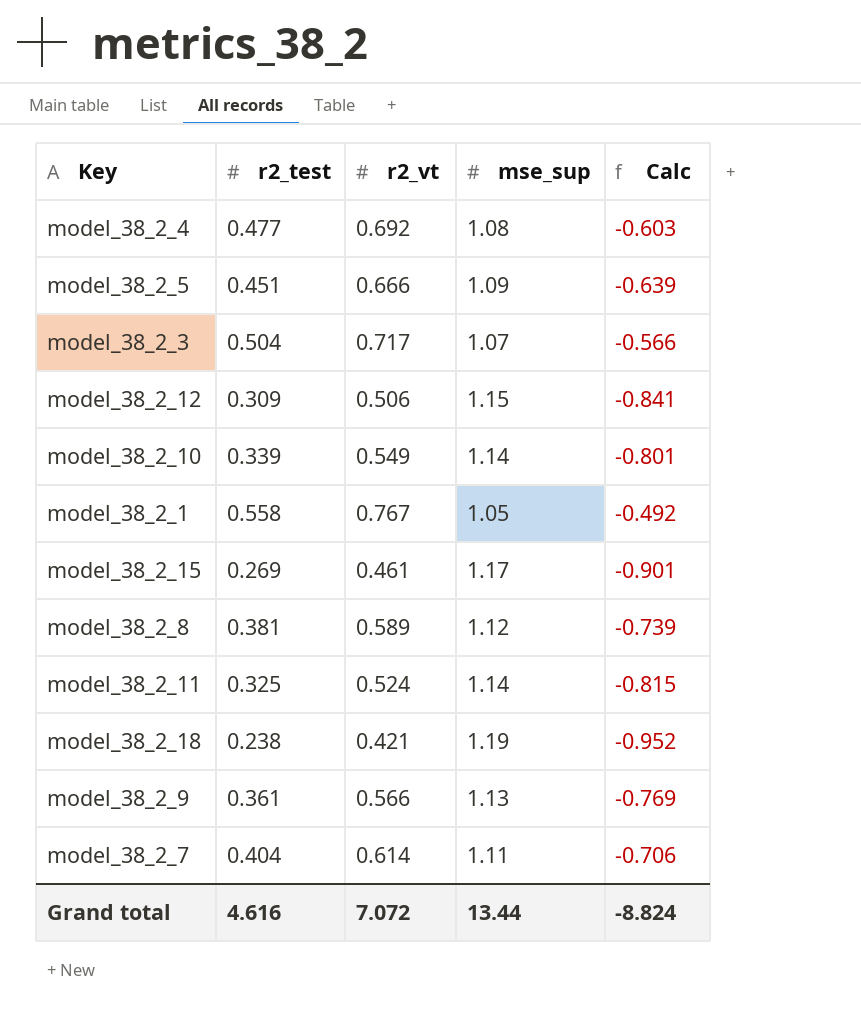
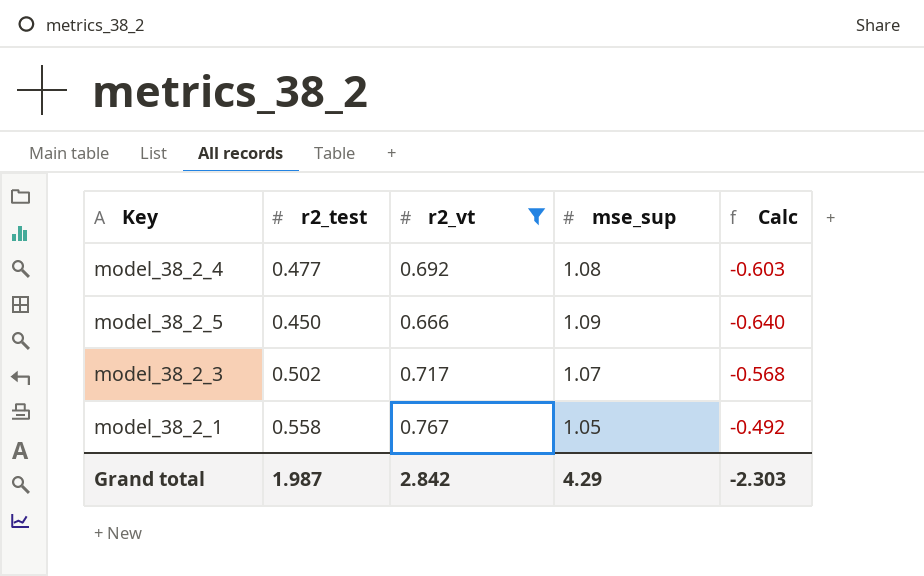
filter: none -> r2_vt >= 0.666
model_38_2_5 | r2_test: 0.451 -> 0.450
model_38_2_5 | Calc: -0.639 -> -0.640
model_38_2_3 | r2_test: 0.504 -> 0.502
model_38_2_3 | Calc: -0.566 -> -0.568
Grand total | r2_test: 4.616 -> 1.987
Grand total | r2_vt: 7.072 -> 2.842
Grand total | mse_sup: 13.44 -> 4.29
Grand total | Calc: -8.824 -> -2.303

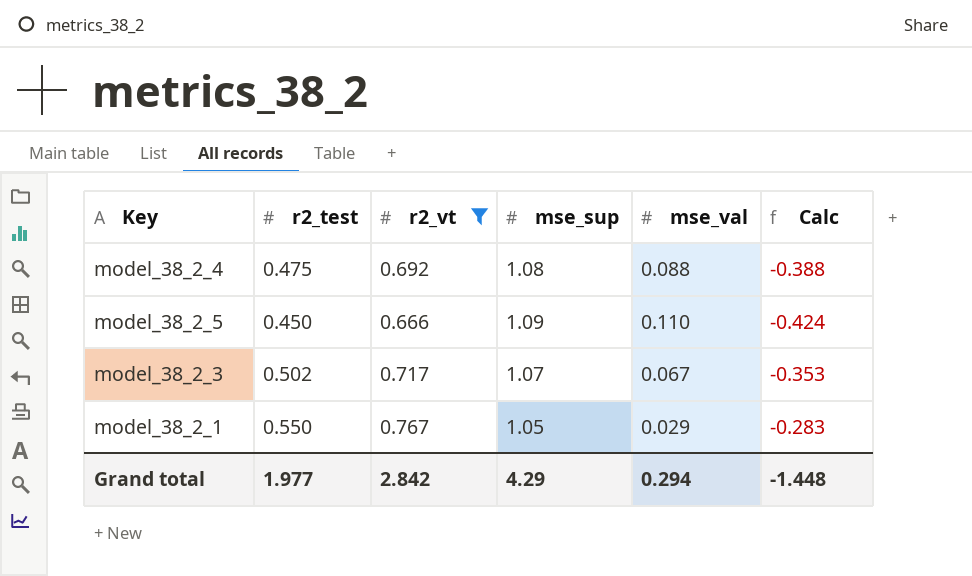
column mse_val | position: none -> 5
column Calc | formula: [r2_test] - [mse_sup] -> [r2_vt] - [mse_sup]
model_38_2_4 | r2_test: 0.477 -> 0.475
model_38_2_1 | r2_test: 0.558 -> 0.550
Grand total | r2_test: 1.987 -> 1.977
Grand total | Calc: -2.303 -> -1.448

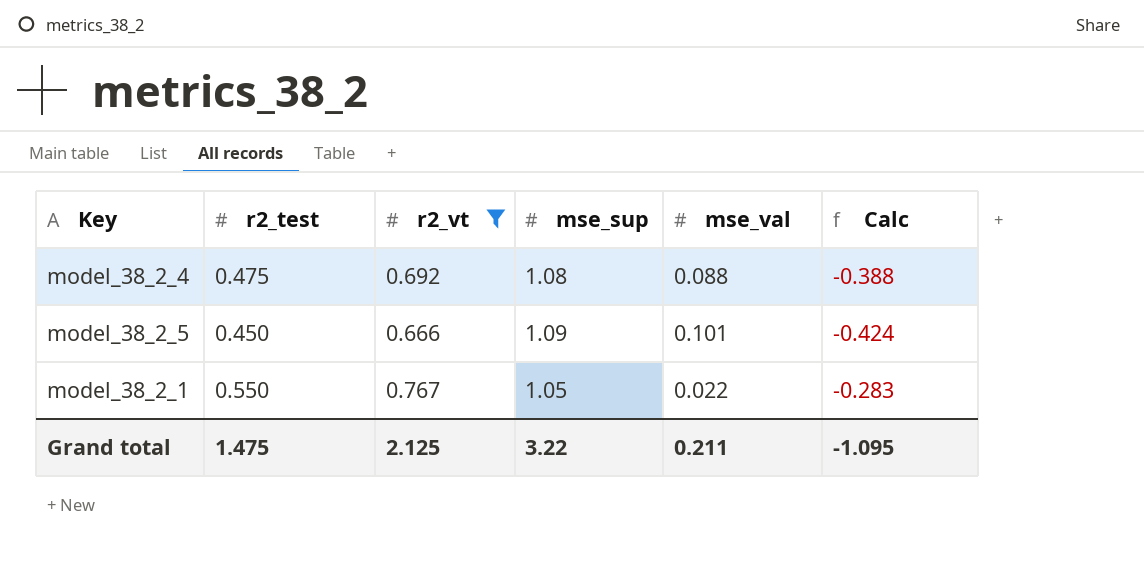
row model_38_2_3: 0.502 | 0.717 | 1.07 | 0.067 | -0.353 -> none
model_38_2_5 | mse_val: 0.110 -> 0.101
model_38_2_1 | mse_val: 0.029 -> 0.022
Grand total | r2_test: 1.977 -> 1.475
Grand total | r2_vt: 2.842 -> 2.125
Grand total | mse_sup: 4.29 -> 3.22
Grand total | mse_val: 0.294 -> 0.211
Grand total | Calc: -1.448 -> -1.095

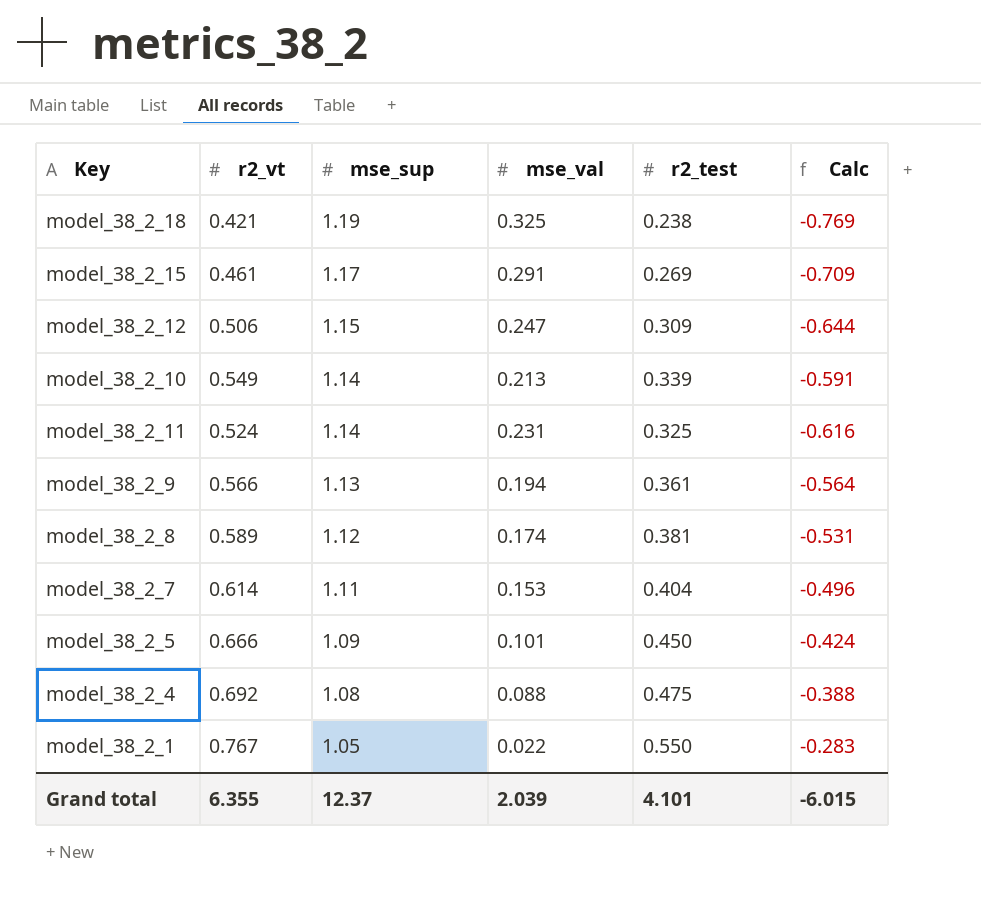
filter: r2_vt >= 0.666 -> none
row order: none -> mse_sup descending
column r2_test | position: 2 -> 5
Grand total | r2_vt: 2.125 -> 6.355
Grand total | mse_sup: 3.22 -> 12.37
Grand total | mse_val: 0.211 -> 2.039
Grand total | r2_test: 1.475 -> 4.101
Grand total | Calc: -1.095 -> -6.015

